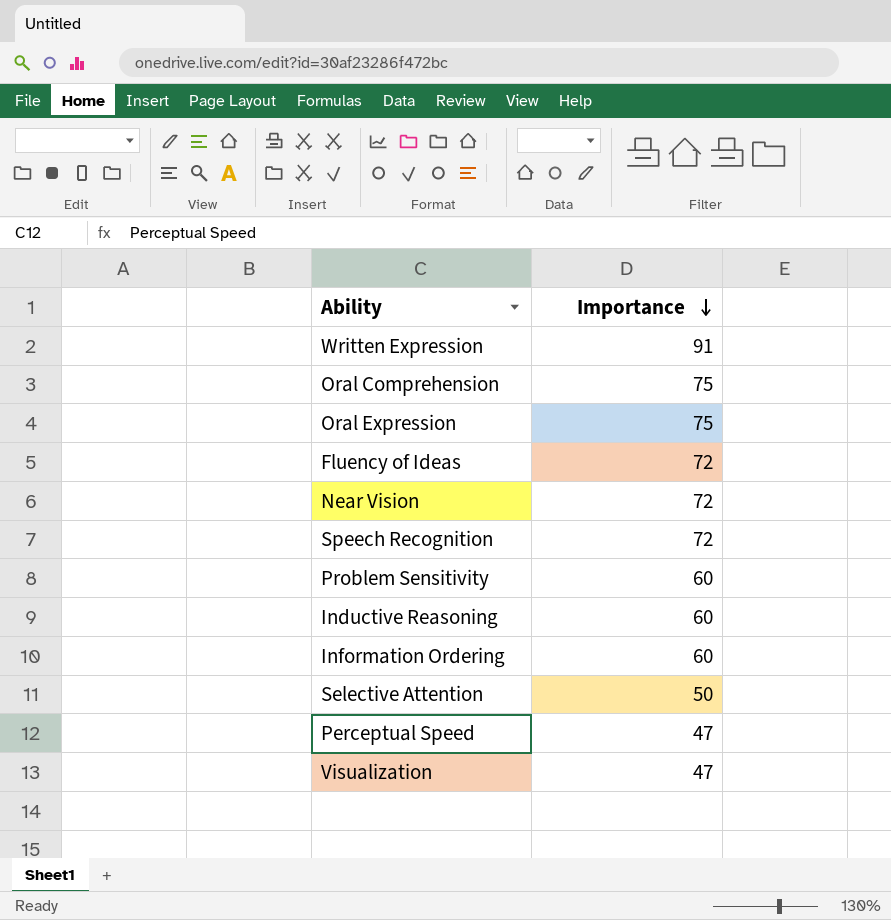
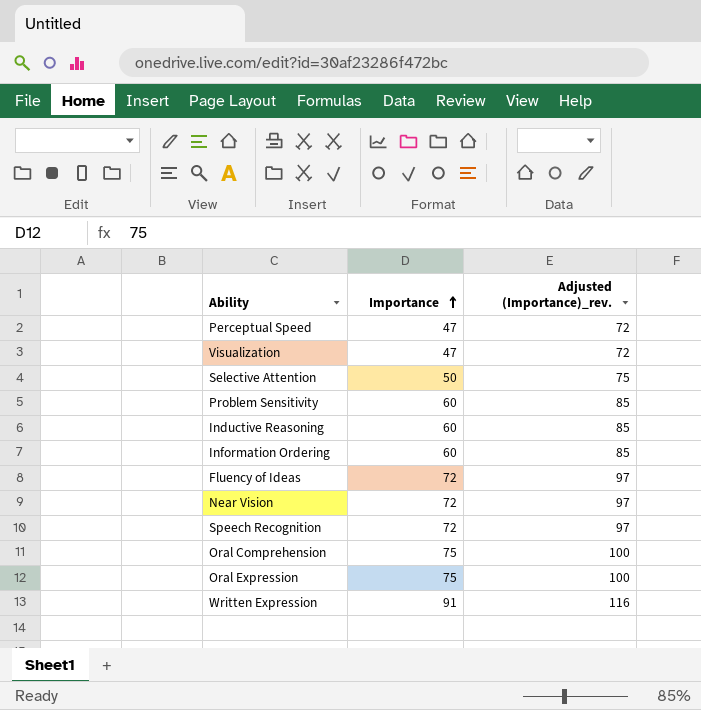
row order: Importance descending -> Importance ascending
column Adjusted (Importance)_rev. | formula: none -> [Importance] + 25

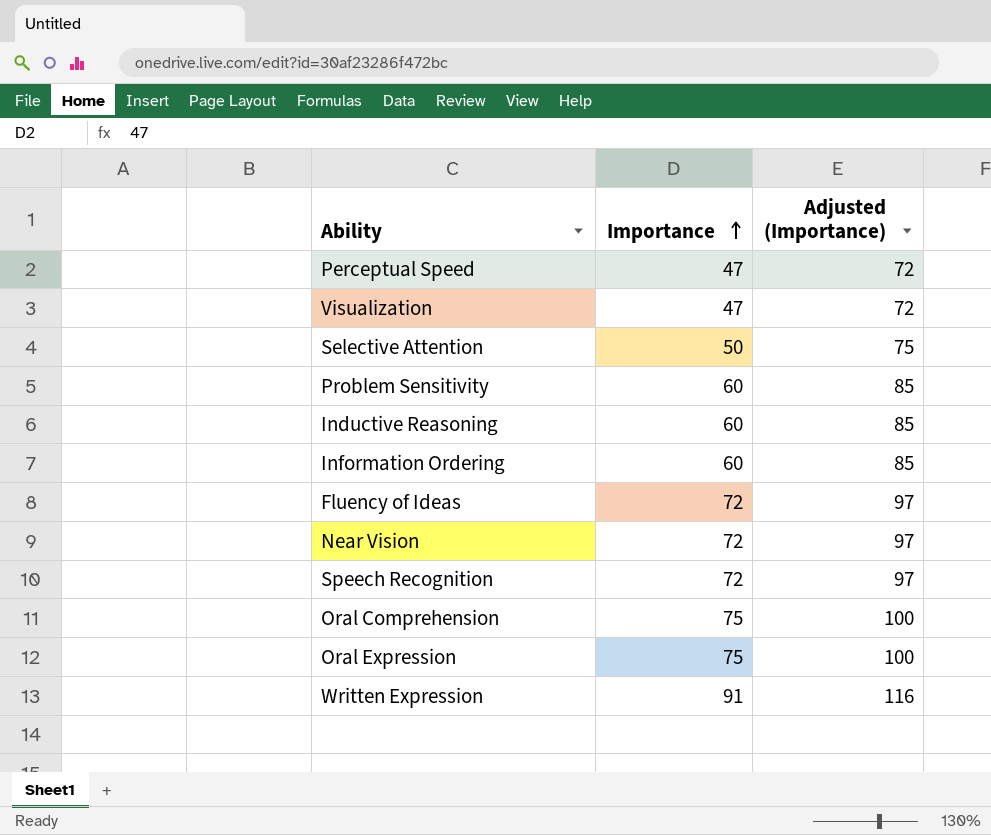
column name: Adjusted (Importance)_rev. -> Adjusted (Importance)

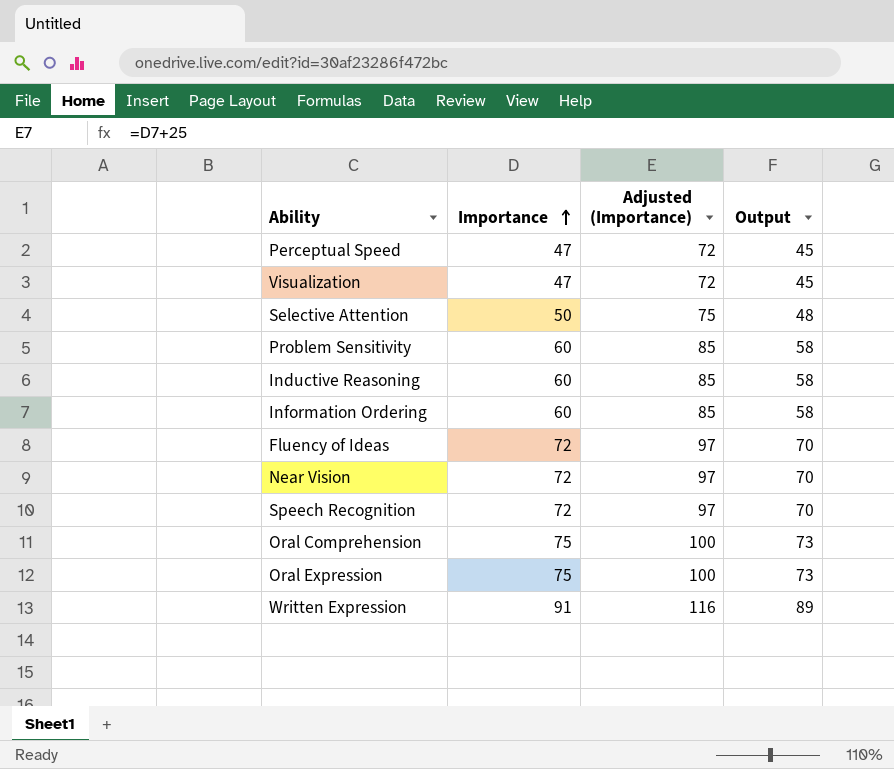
column Output | formula: none -> [Importance] - 2

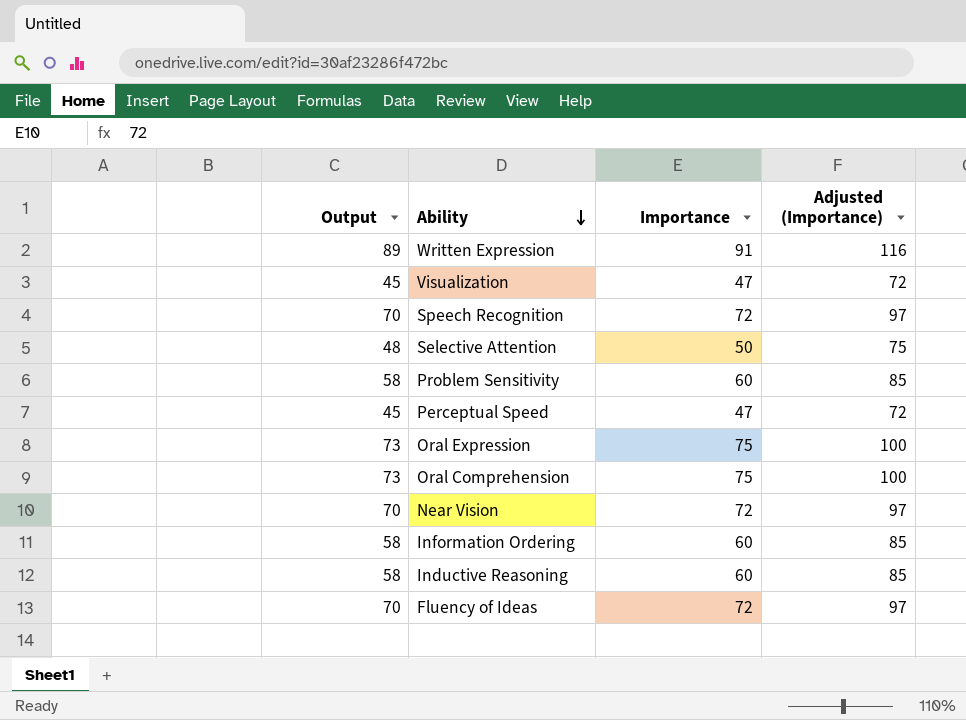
row order: Importance ascending -> Ability descending
column Output | position: 4 -> 1

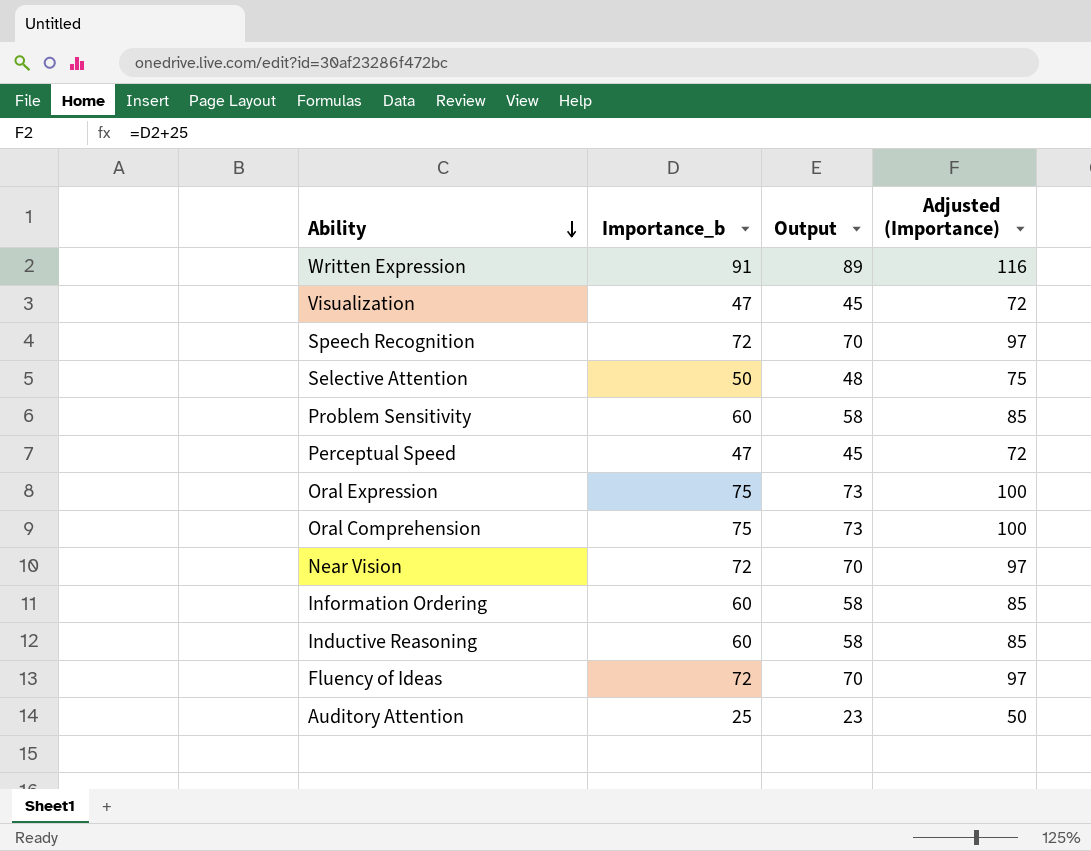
column name: Importance -> Importance_b
column Output | position: 1 -> 3
row Auditory Attention: none -> 25 | 23 | 50

